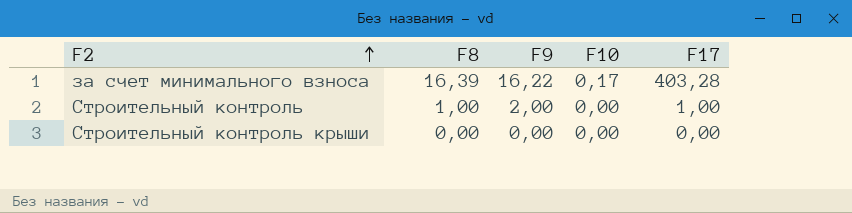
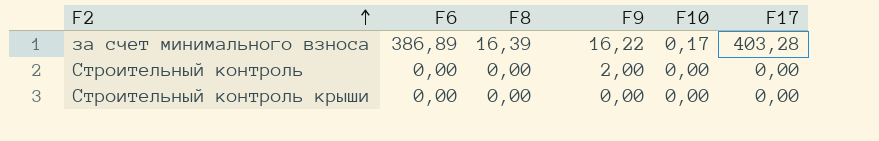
column F6 | position: none -> 2
Строительный контроль | F8: 1,00 -> 0,00
Строительный контроль | F17: 1,00 -> 0,00

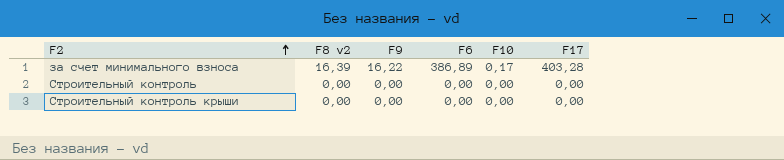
column name: F8 -> F8 v2
column F6 | position: 2 -> 4
Строительный контроль | F9: 2,00 -> 0,00

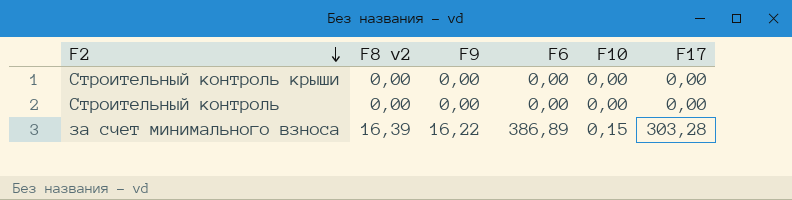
row order: F2 ascending -> F2 descending
за счет минимального взноса | F10: 0,17 -> 0,15
за счет минимального взноса | F17: 403,28 -> 303,28

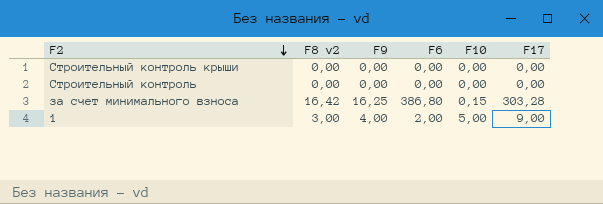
за счет минимального взноса | F8 v2: 16,39 -> 16,42
за счет минимального взноса | F9: 16,22 -> 16,25
за счет минимального взноса | F6: 386,89 -> 386,80
row 1: none -> 3,00 | 4,00 | 2,00 | 5,00 | 9,00

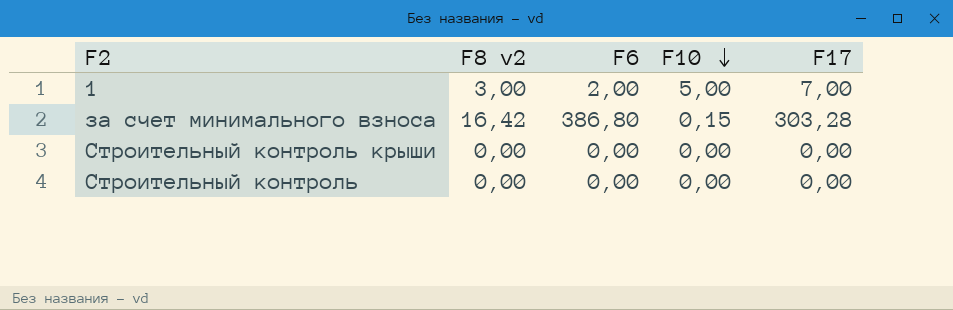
row order: F2 descending -> F10 descending
column F9 | position: 3 -> none
1 | F17: 9,00 -> 7,00

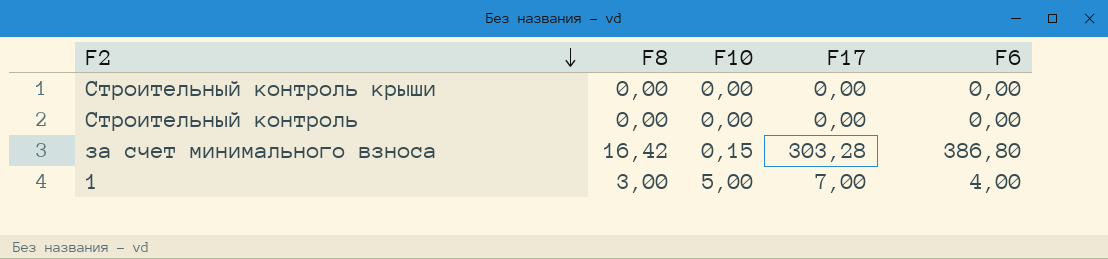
row order: F10 descending -> F2 descending
column name: F8 v2 -> F8
column F6 | position: 3 -> 5
1 | F6: 2,00 -> 4,00

